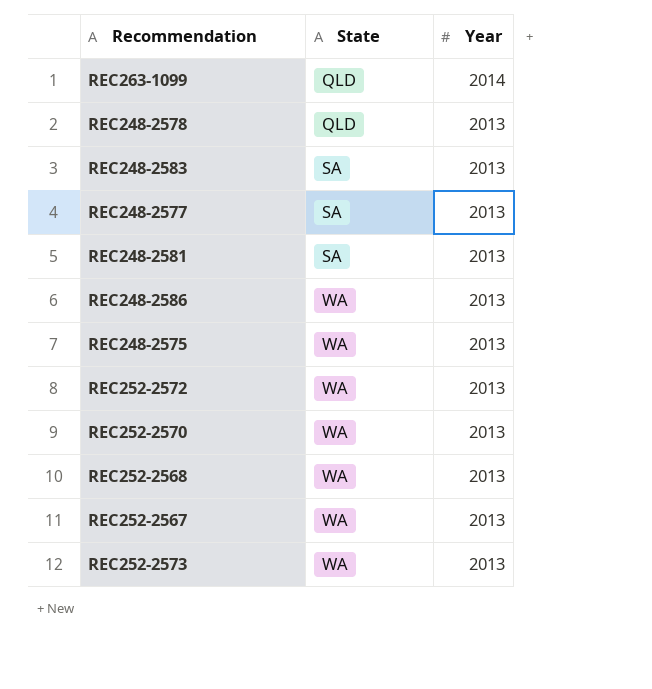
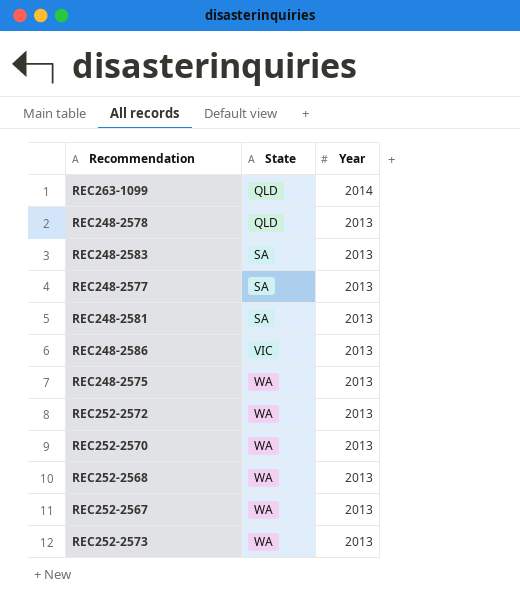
REC248-2586 | State: WA -> VIC

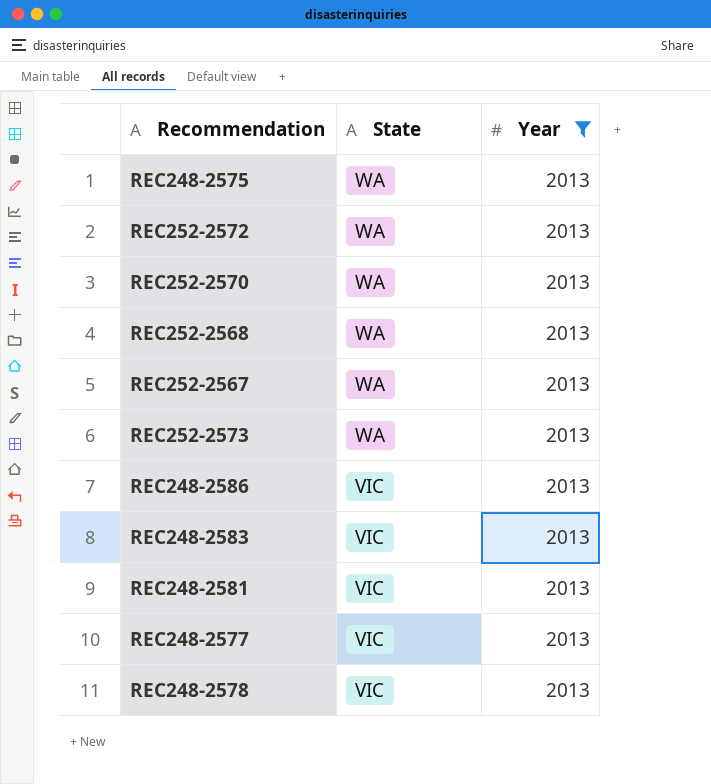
filter: none -> Year = 2013
row order: State ascending -> State descending
REC248-2583 | State: SA -> VIC
REC248-2581 | State: SA -> VIC
REC248-2577 | State: SA -> VIC
REC248-2578 | State: QLD -> VIC

